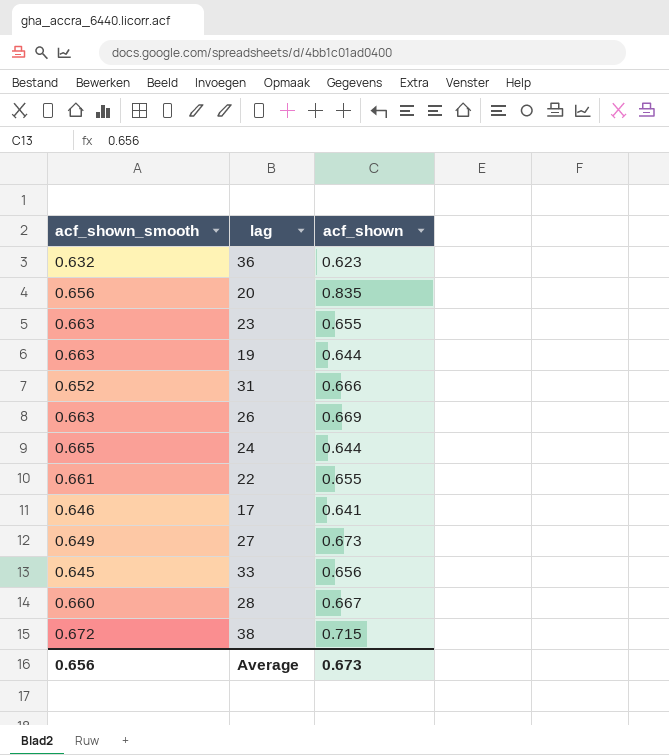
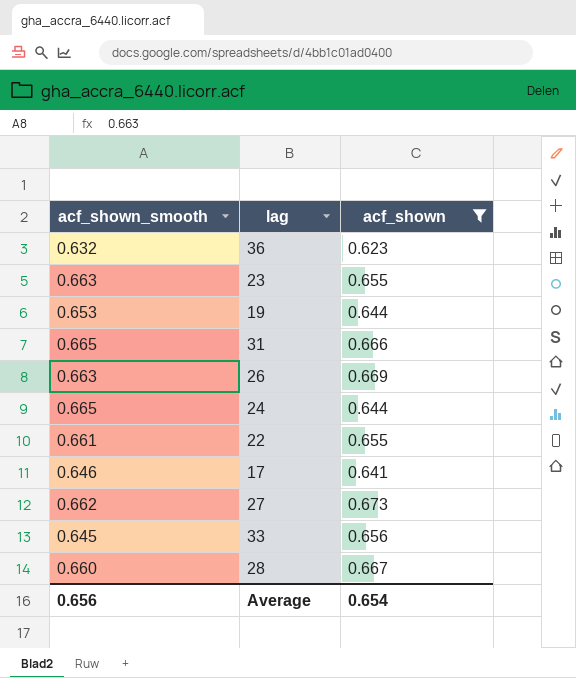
filter: none -> acf_shown <= 0.673
19 | acf_shown_smooth: 0.663 -> 0.653
31 | acf_shown_smooth: 0.652 -> 0.665
27 | acf_shown_smooth: 0.649 -> 0.662
Average | acf_shown: 0.673 -> 0.654

